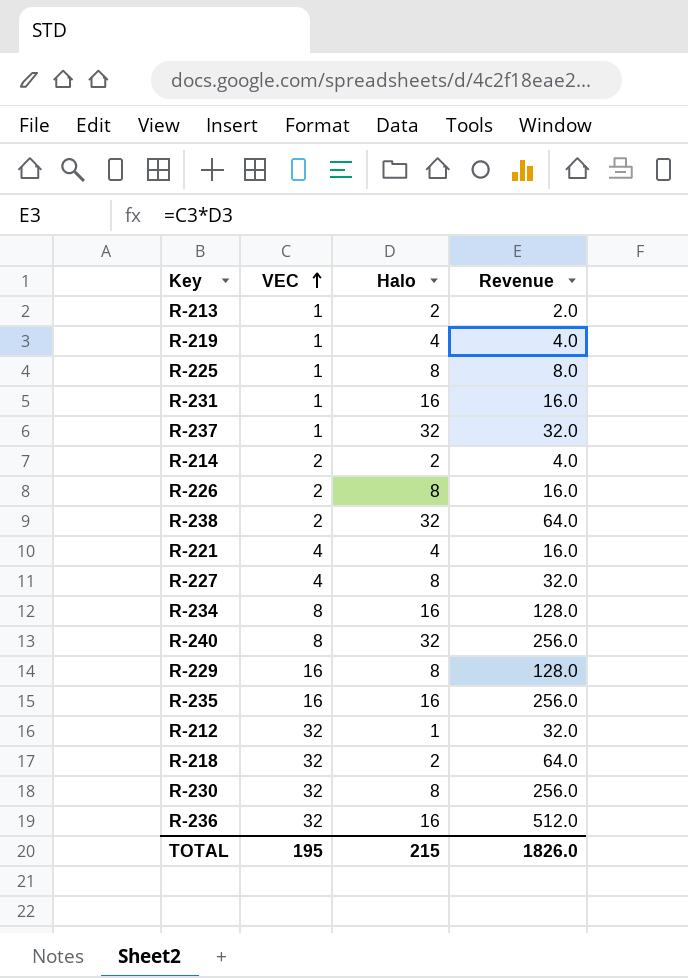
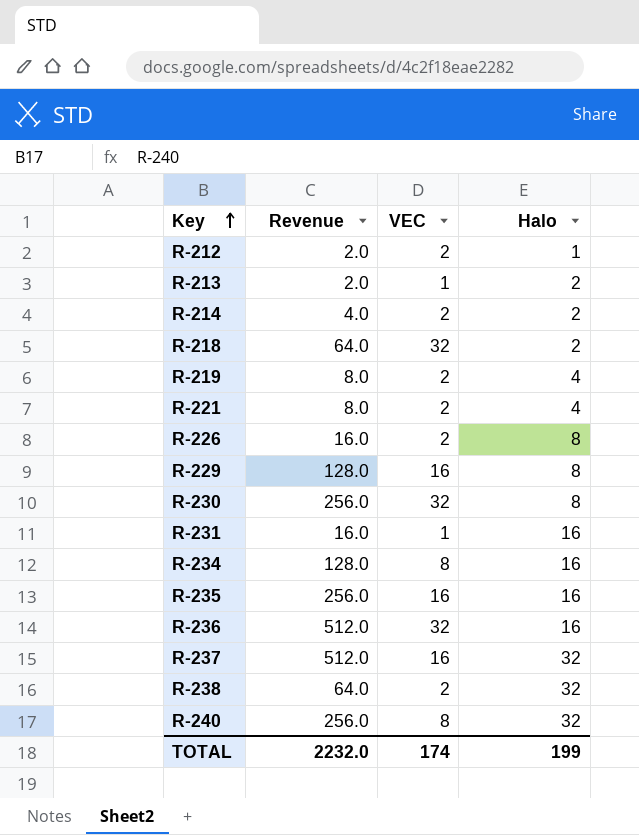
row order: VEC ascending -> Key ascending
column Revenue | position: 4 -> 2
row R-225: 1 | 8 | 8.0 -> none
row R-227: 4 | 8 | 32.0 -> none
R-212 | Revenue: 32.0 -> 2.0
R-212 | VEC: 32 -> 2
R-219 | Revenue: 4.0 -> 8.0
R-219 | VEC: 1 -> 2
R-221 | Revenue: 16.0 -> 8.0
R-221 | VEC: 4 -> 2
R-237 | Revenue: 32.0 -> 512.0
R-237 | VEC: 1 -> 16
TOTAL | Revenue: 1826.0 -> 2232.0
TOTAL | VEC: 195 -> 174
TOTAL | Halo: 215 -> 199

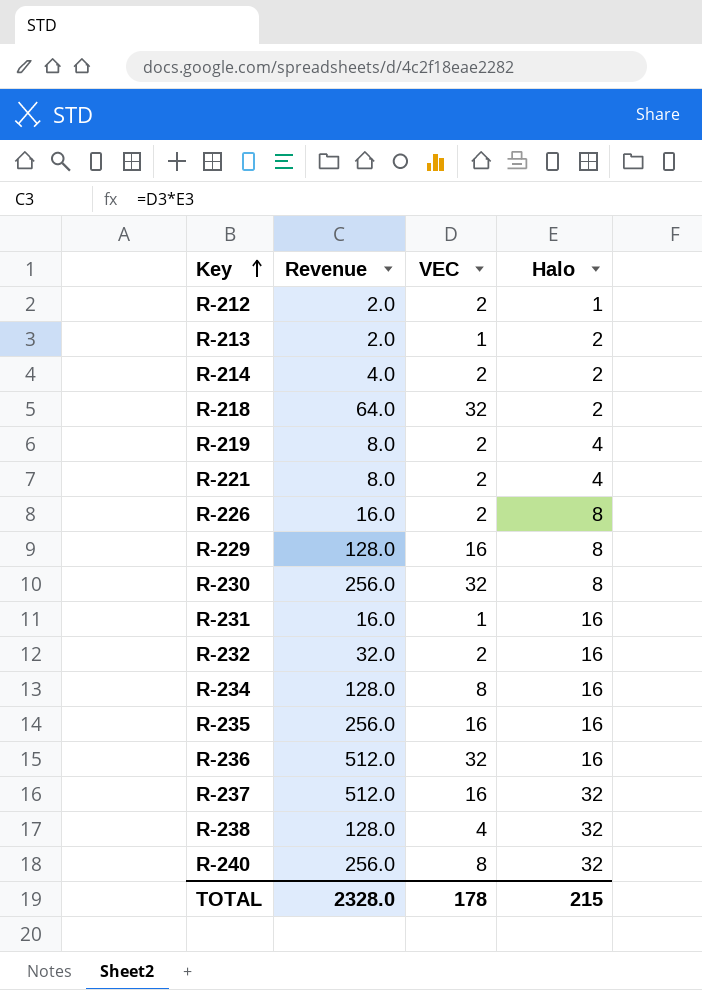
row R-232: none -> 32.0 | 2 | 16
R-238 | Revenue: 64.0 -> 128.0
R-238 | VEC: 2 -> 4
TOTAL | Revenue: 2232.0 -> 2328.0
TOTAL | VEC: 174 -> 178
TOTAL | Halo: 199 -> 215

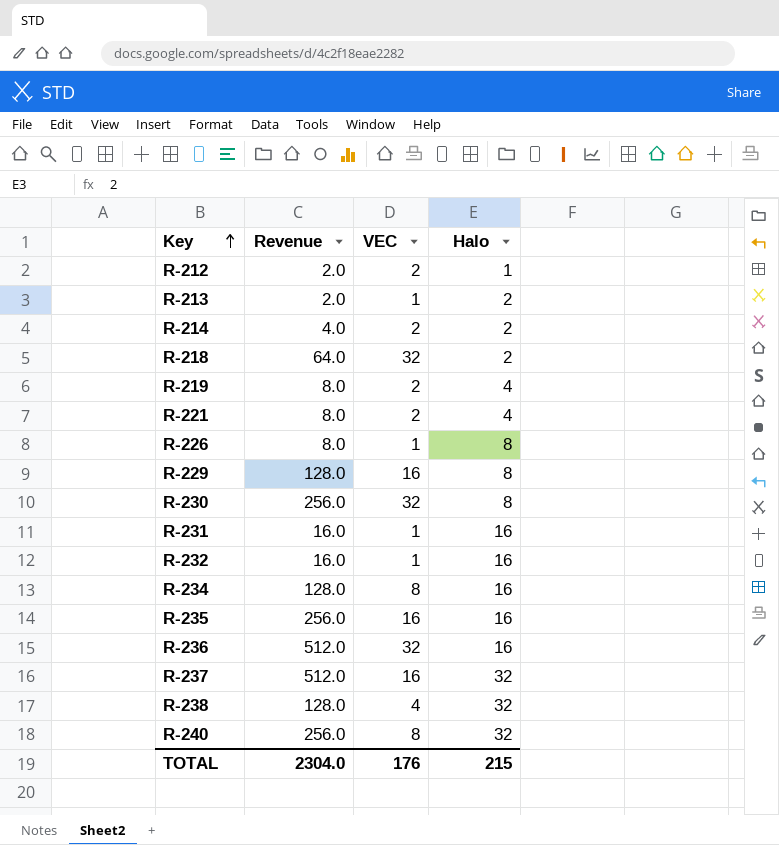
R-226 | Revenue: 16.0 -> 8.0
R-226 | VEC: 2 -> 1
R-232 | Revenue: 32.0 -> 16.0
R-232 | VEC: 2 -> 1
TOTAL | Revenue: 2328.0 -> 2304.0
TOTAL | VEC: 178 -> 176

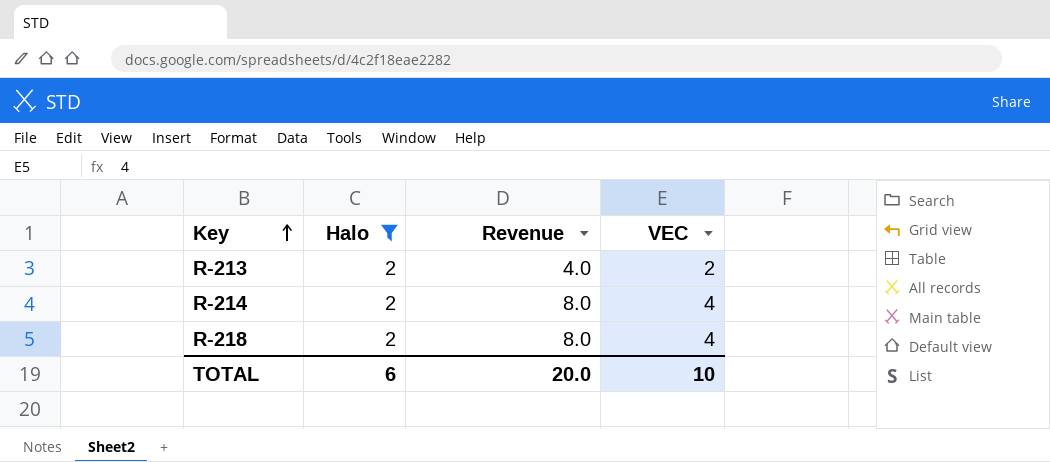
filter: none -> Halo = 2
column Halo | position: 4 -> 2
R-213 | Revenue: 2.0 -> 4.0
R-213 | VEC: 1 -> 2
R-214 | Revenue: 4.0 -> 8.0
R-214 | VEC: 2 -> 4
R-218 | Revenue: 64.0 -> 8.0
R-218 | VEC: 32 -> 4
TOTAL | Halo: 215 -> 6
TOTAL | Revenue: 2304.0 -> 20.0
TOTAL | VEC: 176 -> 10

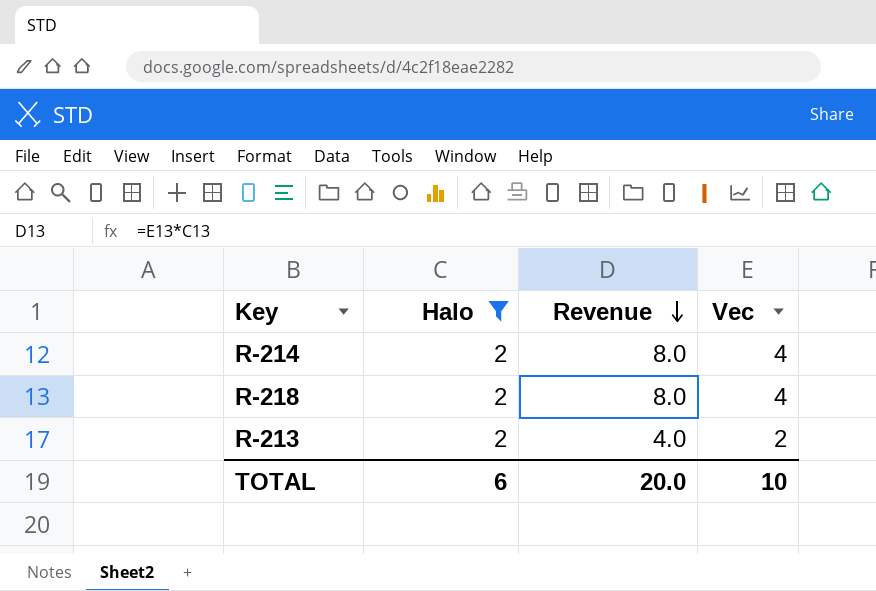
row order: Key ascending -> Revenue descending
column name: VEC -> Vec

